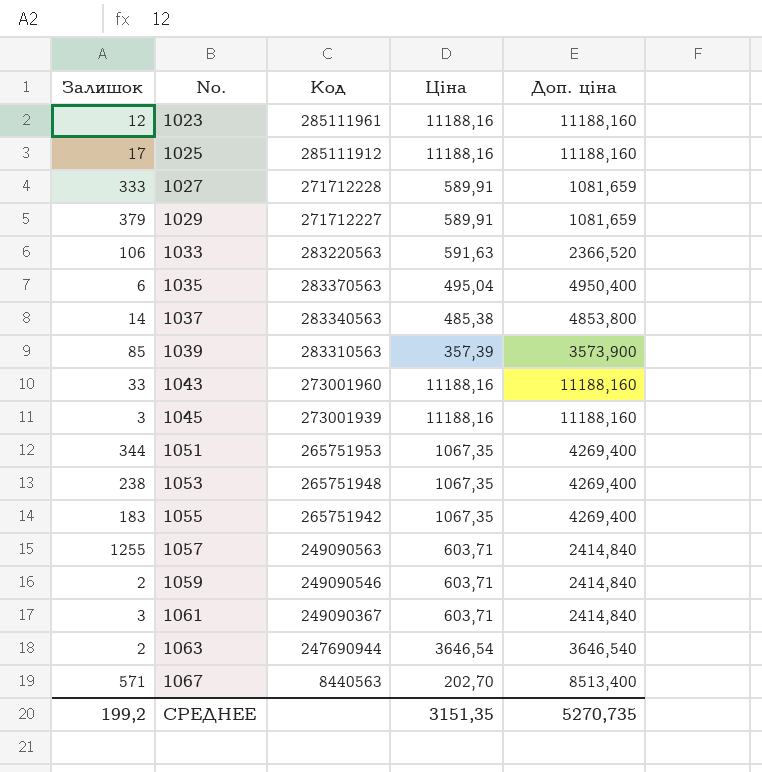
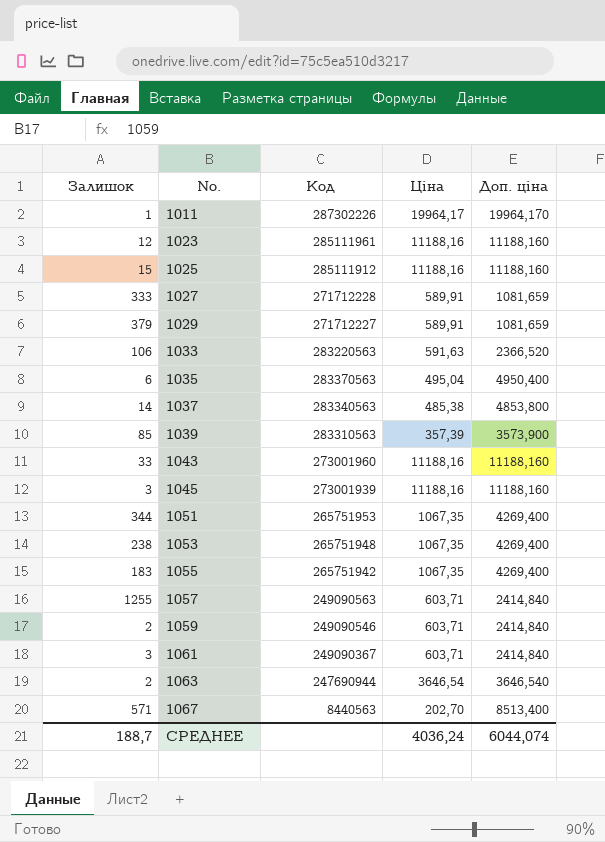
row 1011: none -> 1 | 287302226 | 19964,17 | 19964,170
1025 | Залишок: 17 -> 15
СРЕДНЕЕ | Залишок: 199,2 -> 188,7
СРЕДНЕЕ | Ціна: 3151,35 -> 4036,24
СРЕДНЕЕ | Доп. ціна: 5270,735 -> 6044,074

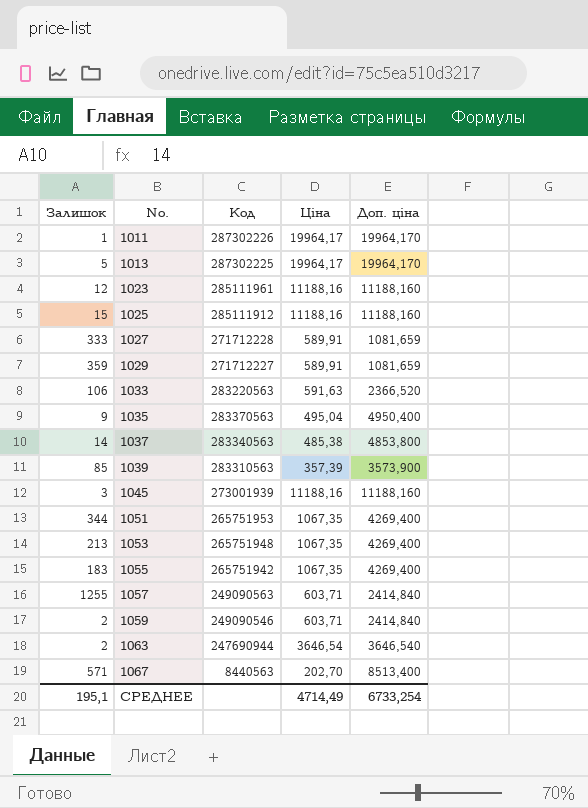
row 1043: 33 | 273001960 | 11188,16 | 11188,160 -> none
row 1061: 3 | 249090367 | 603,71 | 2414,840 -> none
row 1013: none -> 5 | 287302225 | 19964,17 | 19964,170
1029 | Залишок: 379 -> 359
1035 | Залишок: 6 -> 9
1053 | Залишок: 238 -> 213
СРЕДНЕЕ | Залишок: 188,7 -> 195,1
СРЕДНЕЕ | Ціна: 4036,24 -> 4714,49
СРЕДНЕЕ | Доп. ціна: 6044,074 -> 6733,254

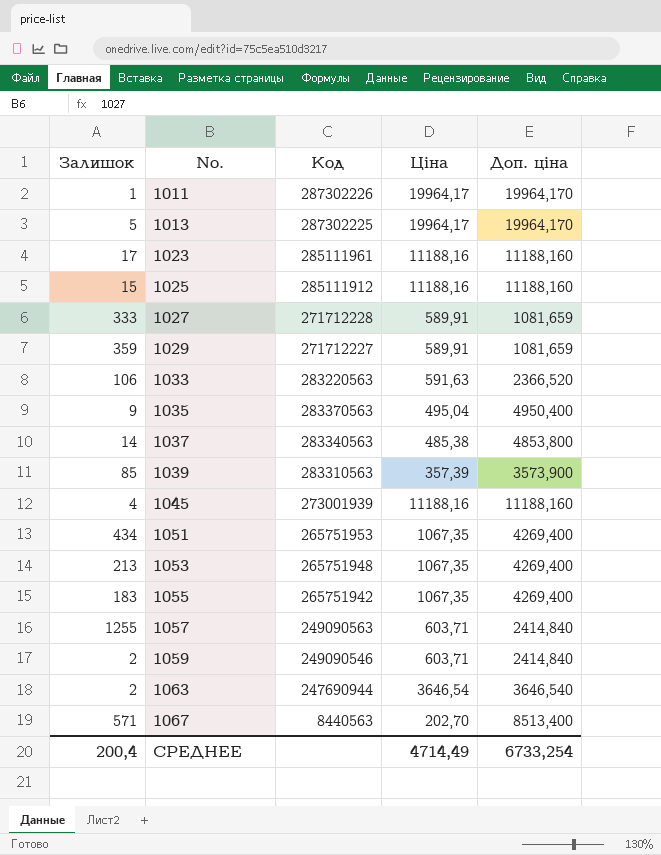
1023 | Залишок: 12 -> 17
1045 | Залишок: 3 -> 4
1051 | Залишок: 344 -> 434
СРЕДНЕЕ | Залишок: 195,1 -> 200,4

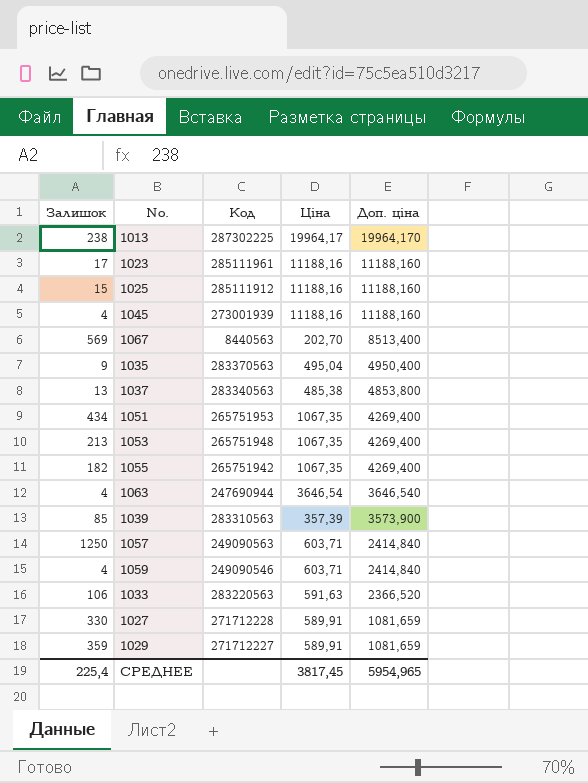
row order: No. ascending -> Доп. ціна descending
row 1011: 1 | 287302226 | 19964,17 | 19964,170 -> none
1013 | Залишок: 5 -> 238
1067 | Залишок: 571 -> 569
1037 | Залишок: 14 -> 13
1055 | Залишок: 183 -> 182
1063 | Залишок: 2 -> 4
1057 | Залишок: 1255 -> 1250
1059 | Залишок: 2 -> 4
1027 | Залишок: 333 -> 330
СРЕДНЕЕ | Залишок: 200,4 -> 225,4
СРЕДНЕЕ | Ціна: 4714,49 -> 3817,45
СРЕДНЕЕ | Доп. ціна: 6733,254 -> 5954,965

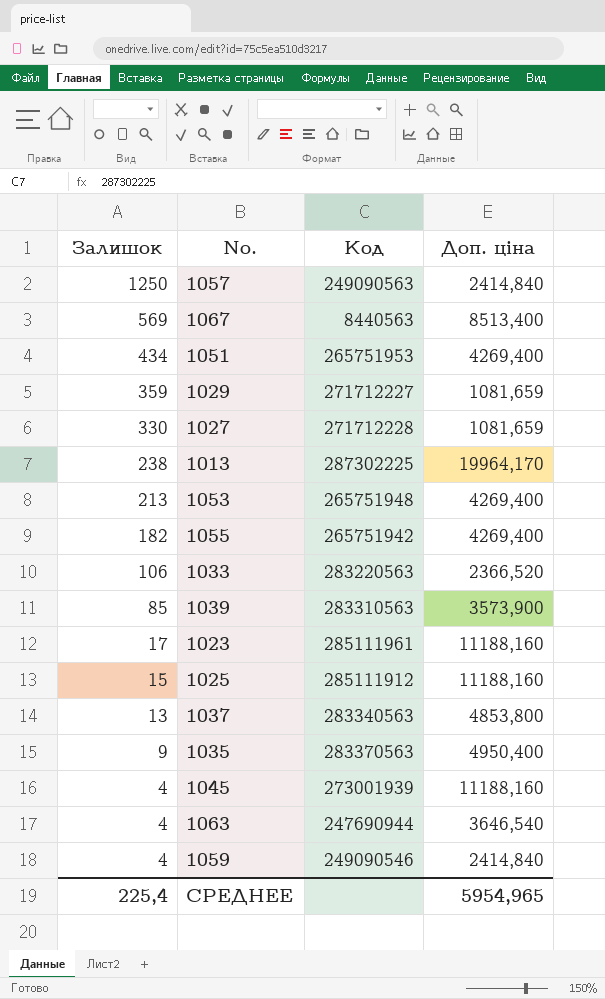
row order: Доп. ціна descending -> Залишок descending
column Ціна | position: 4 -> none

